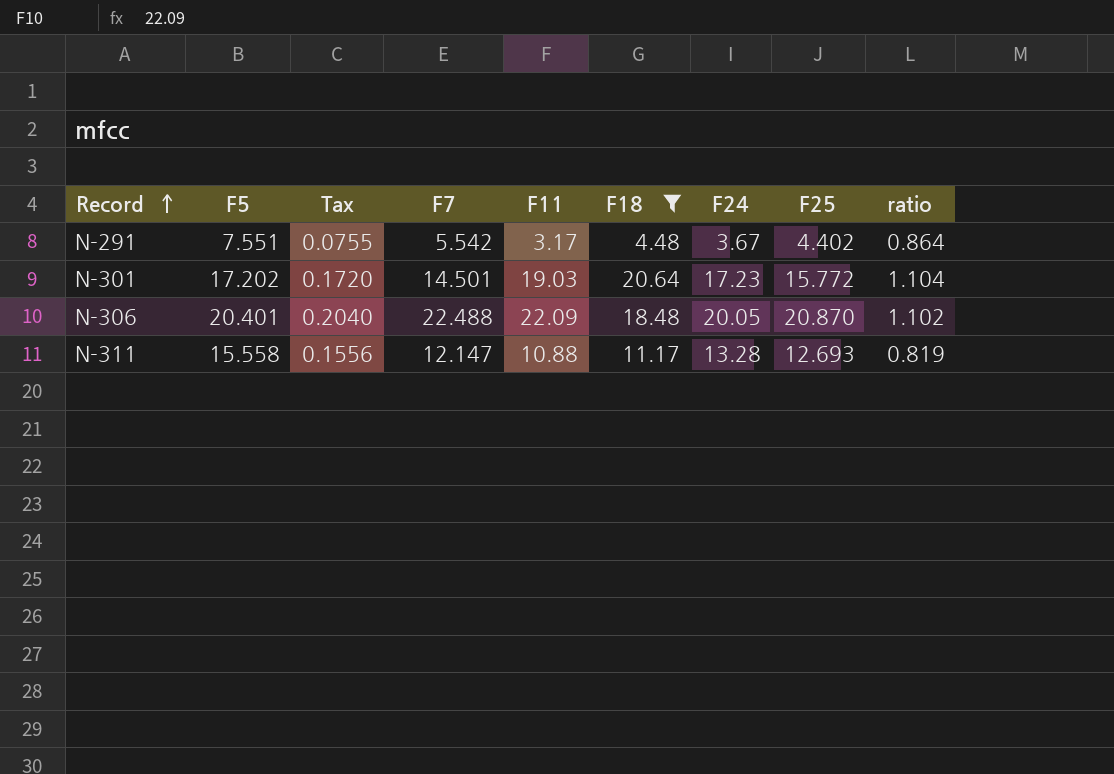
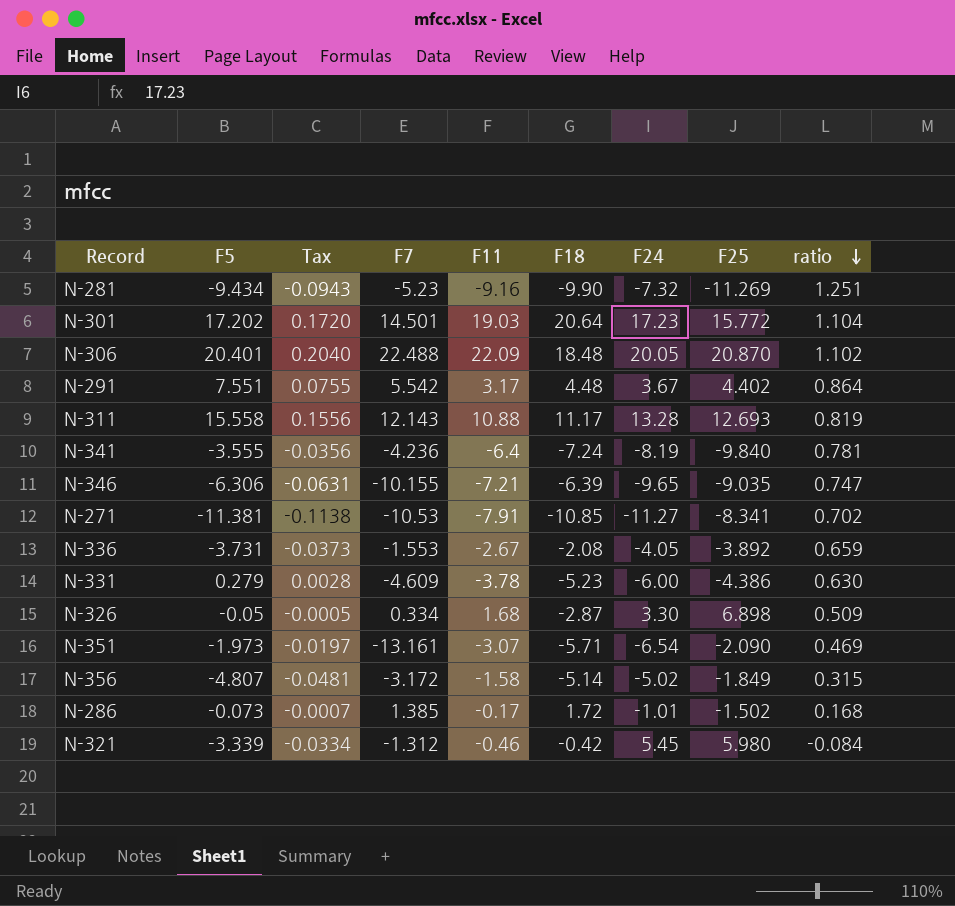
filter: F18 >= 4.48 -> none
row order: Record ascending -> ratio descending
N-311 | F7: 12.147 -> 12.143

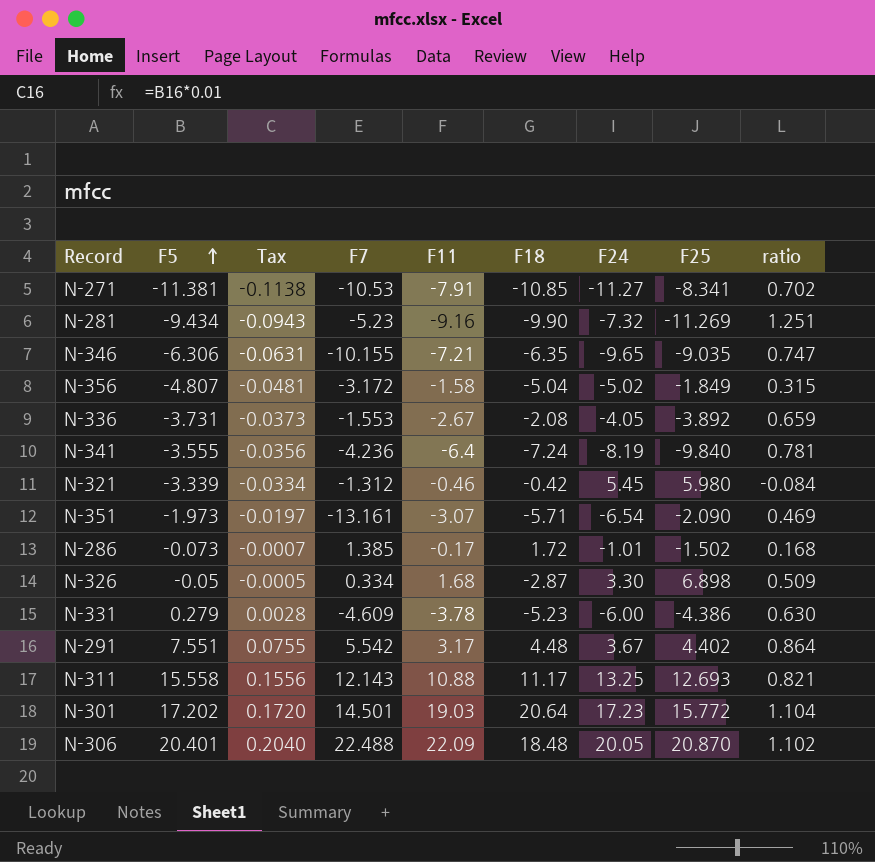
row order: ratio descending -> F5 ascending
N-346 | F18: -6.39 -> -6.35
N-356 | F18: -5.14 -> -5.04
N-311 | F24: 13.28 -> 13.25
N-311 | ratio: 0.819 -> 0.821

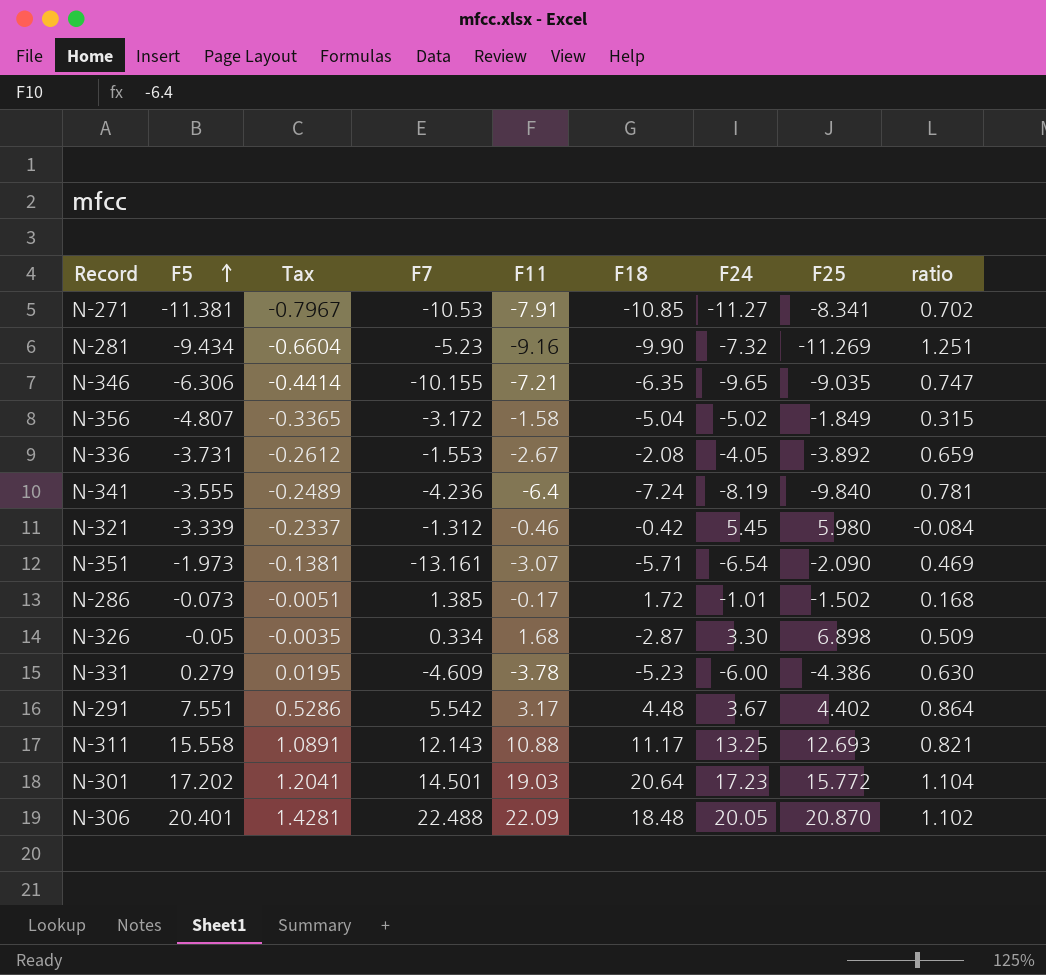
column Tax | formula: [F5] * 0.01 -> [F5] * 0.07

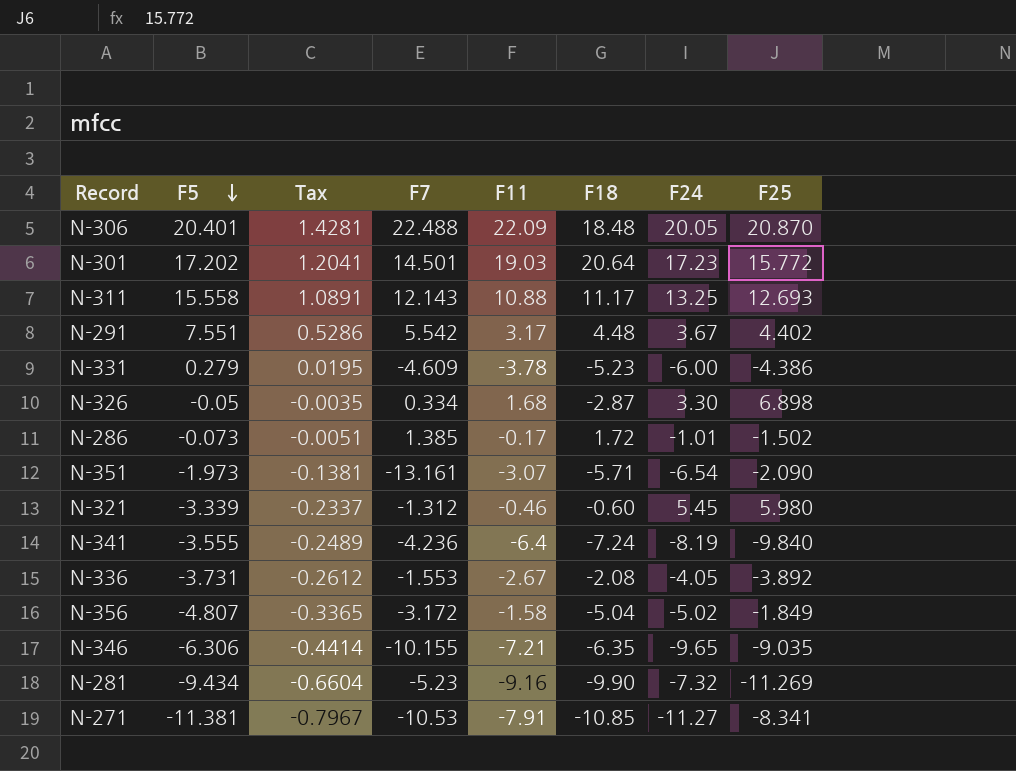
row order: F5 ascending -> F5 descending
column ratio | formula: [F11] / [F24] -> none
N-321 | F18: -0.42 -> -0.60

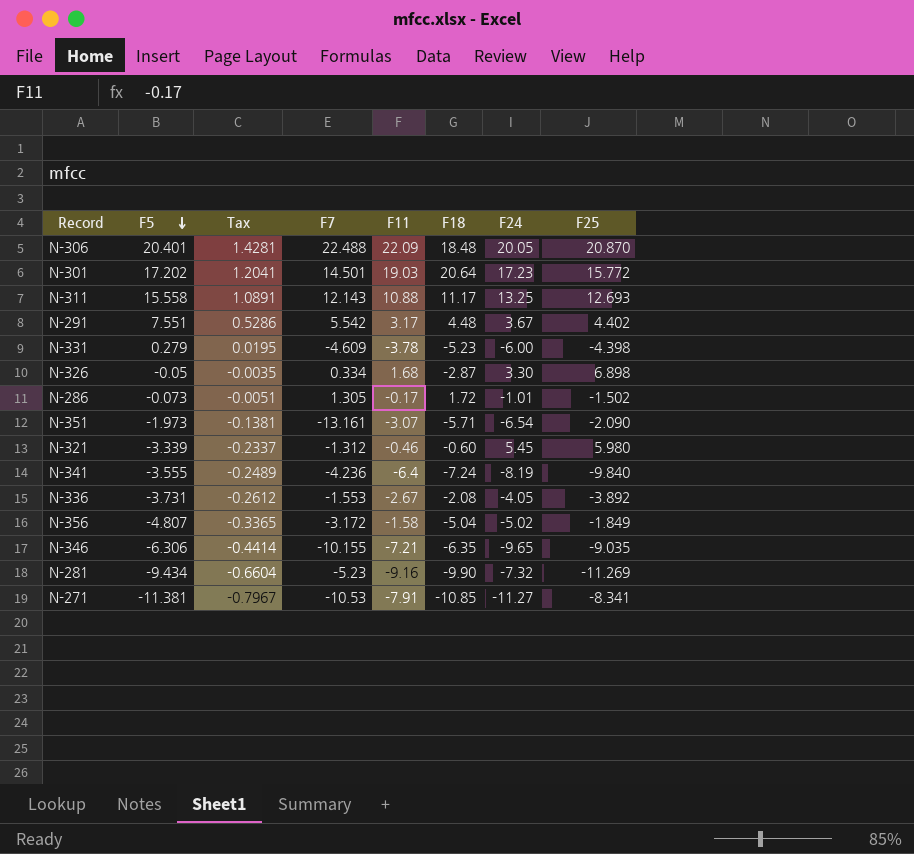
N-331 | F25: -4.386 -> -4.398
N-286 | F7: 1.385 -> 1.305

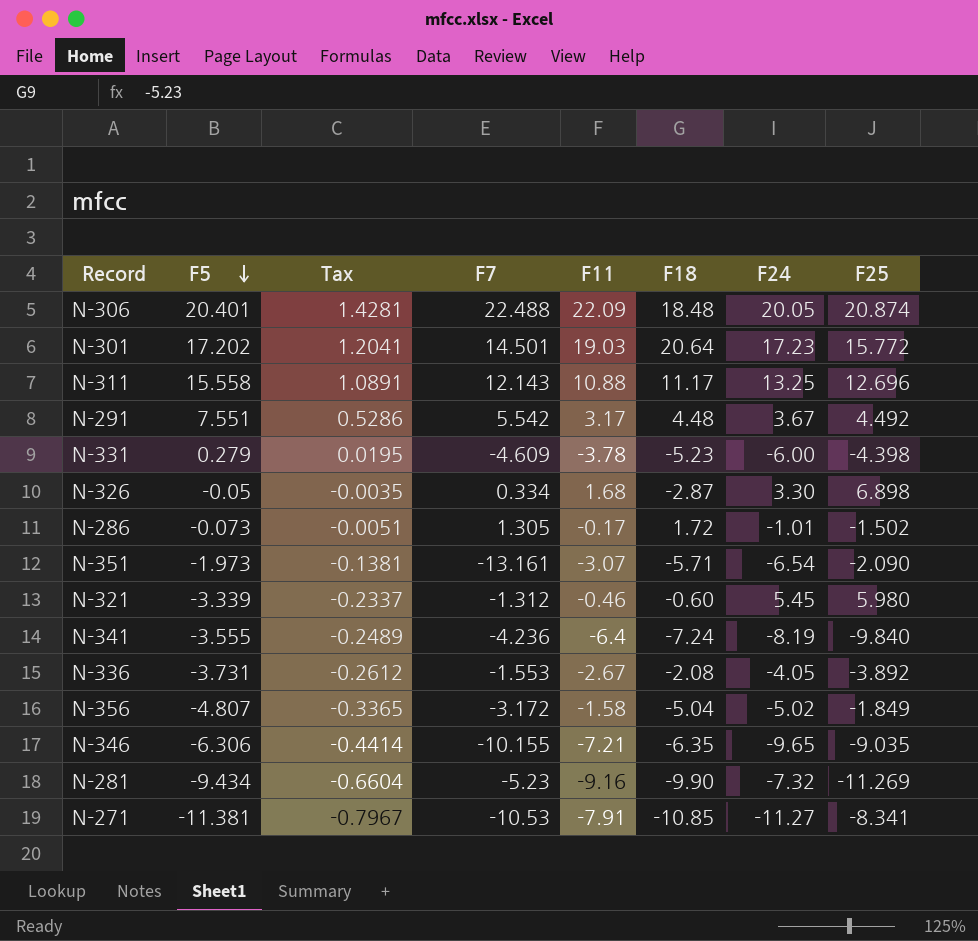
N-306 | F25: 20.870 -> 20.874
N-311 | F25: 12.693 -> 12.696
N-291 | F25: 4.402 -> 4.492

